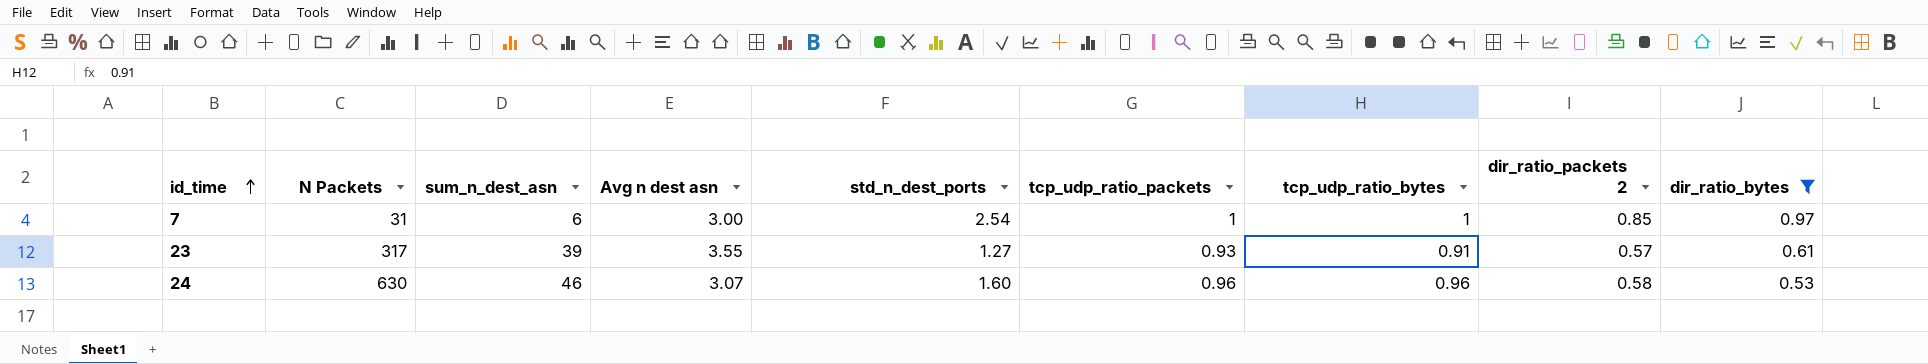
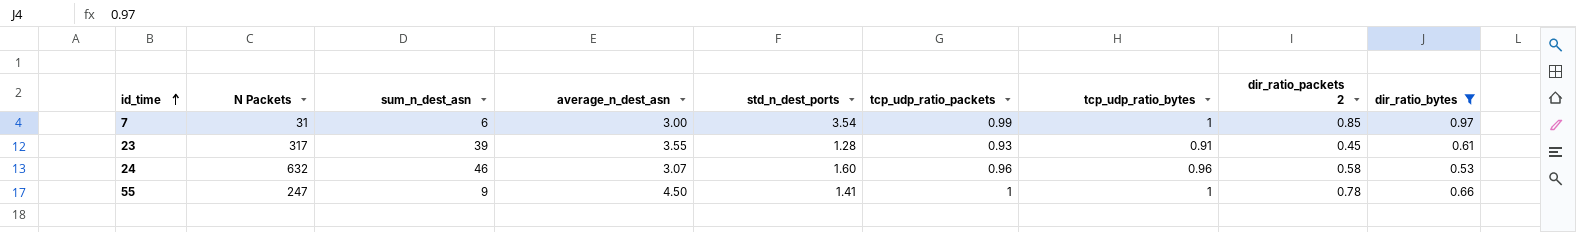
column name: Avg n dest asn -> average_n_dest_asn
7 | std_n_dest_ports: 2.54 -> 3.54
7 | tcp_udp_ratio_packets: 1 -> 0.99
23 | std_n_dest_ports: 1.27 -> 1.28
23 | dir_ratio_packets 2: 0.57 -> 0.45
24 | N Packets: 630 -> 632
row 55: none -> 247 | 9 | 4.50 | 1.41 | 1 | 1 | 0.78 | 0.66

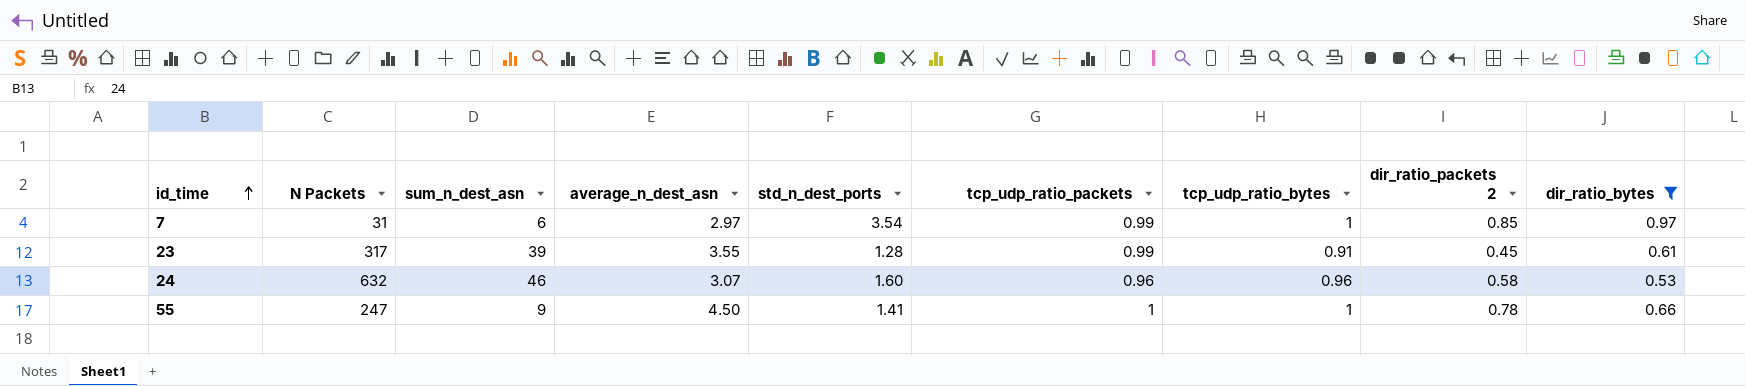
7 | average_n_dest_asn: 3.00 -> 2.97
23 | tcp_udp_ratio_packets: 0.93 -> 0.99

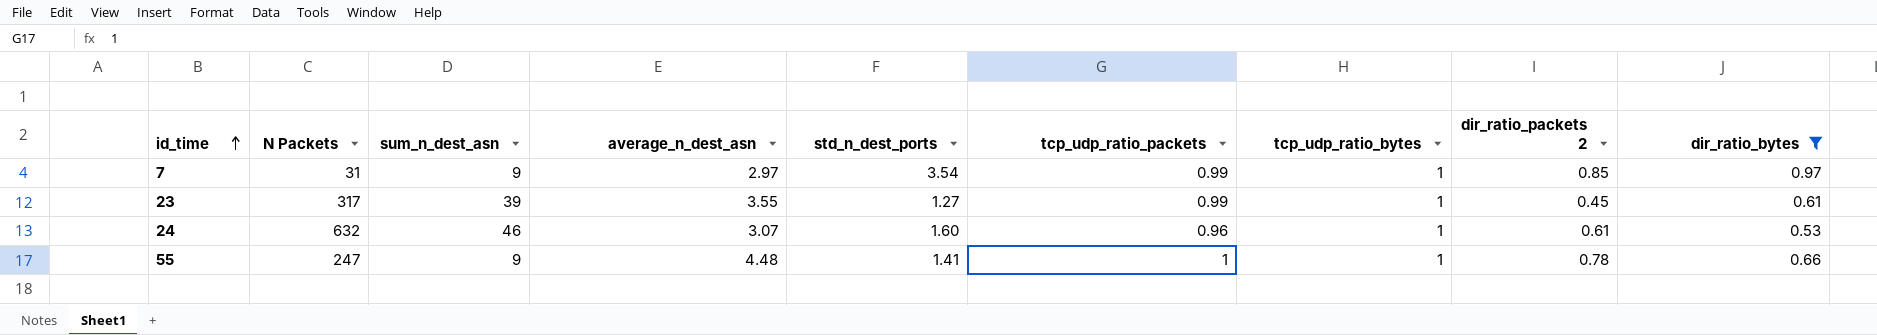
7 | sum_n_dest_asn: 6 -> 9
23 | std_n_dest_ports: 1.28 -> 1.27
23 | tcp_udp_ratio_bytes: 0.91 -> 1
24 | tcp_udp_ratio_bytes: 0.96 -> 1
24 | dir_ratio_packets 2: 0.58 -> 0.61
55 | average_n_dest_asn: 4.50 -> 4.48

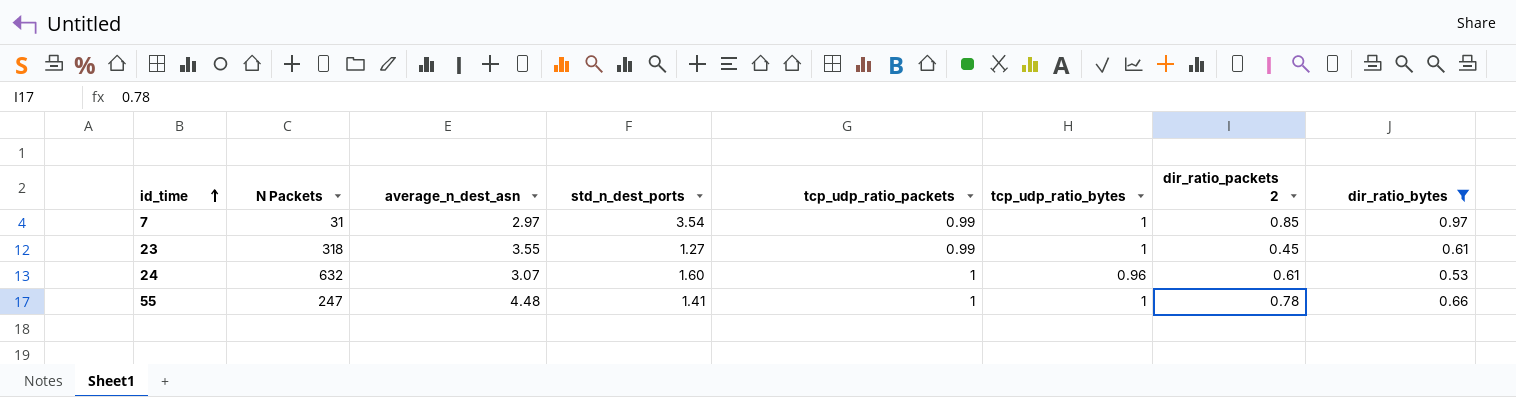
column sum_n_dest_asn | position: 3 -> none
23 | N Packets: 317 -> 318
24 | tcp_udp_ratio_packets: 0.96 -> 1
24 | tcp_udp_ratio_bytes: 1 -> 0.96

